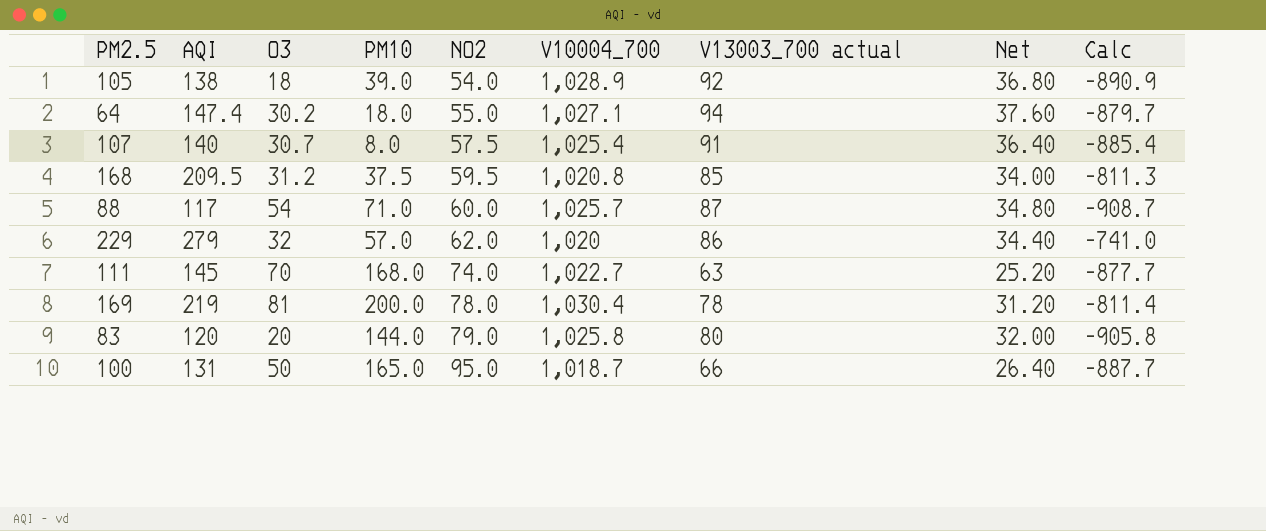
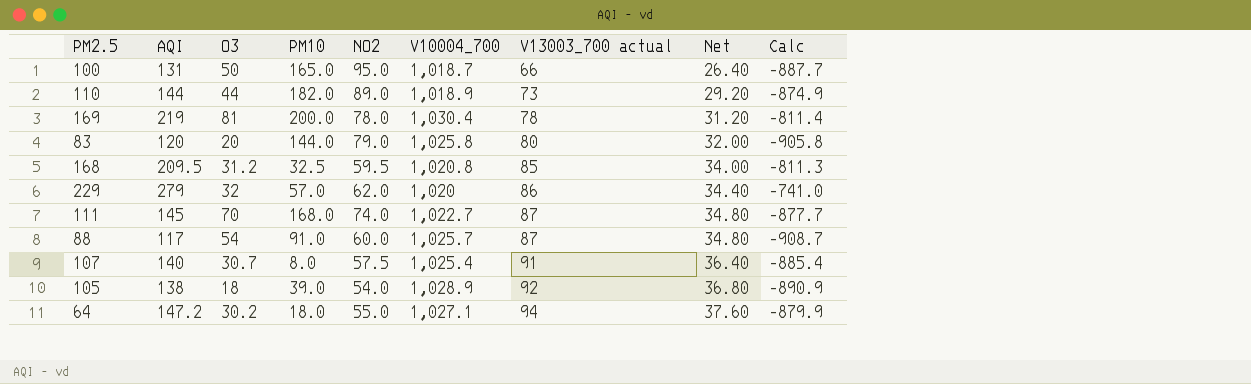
row order: NO2 ascending -> V13003_700 actual ascending
row 110: none -> 144 | 44 | 182.0 | 89.0 | 1,018.9 | 73 | 29.20 | -874.9
168 | PM10: 37.5 -> 32.5
111 | V13003_700 actual: 63 -> 87
111 | Net: 25.20 -> 34.80
88 | PM10: 71.0 -> 91.0
64 | AQI: 147.4 -> 147.2
64 | Calc: -879.7 -> -879.9

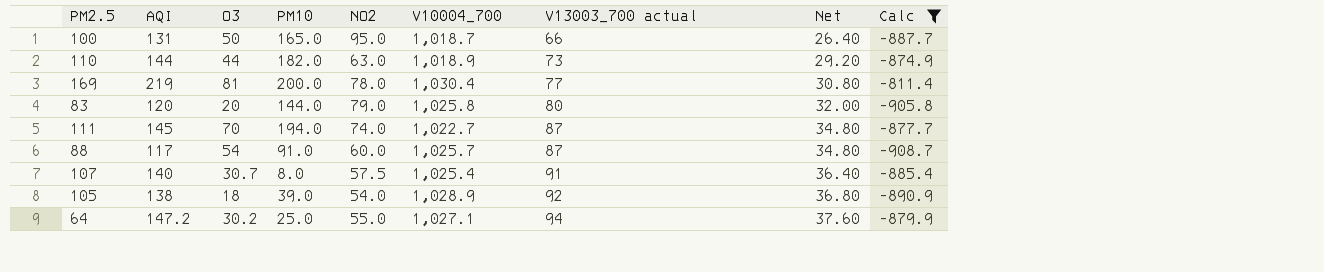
filter: none -> Calc <= -811.4
110 | NO2: 89.0 -> 63.0
169 | V13003_700 actual: 78 -> 77
169 | Net: 31.20 -> 30.80
111 | PM10: 168.0 -> 194.0
64 | PM10: 18.0 -> 25.0

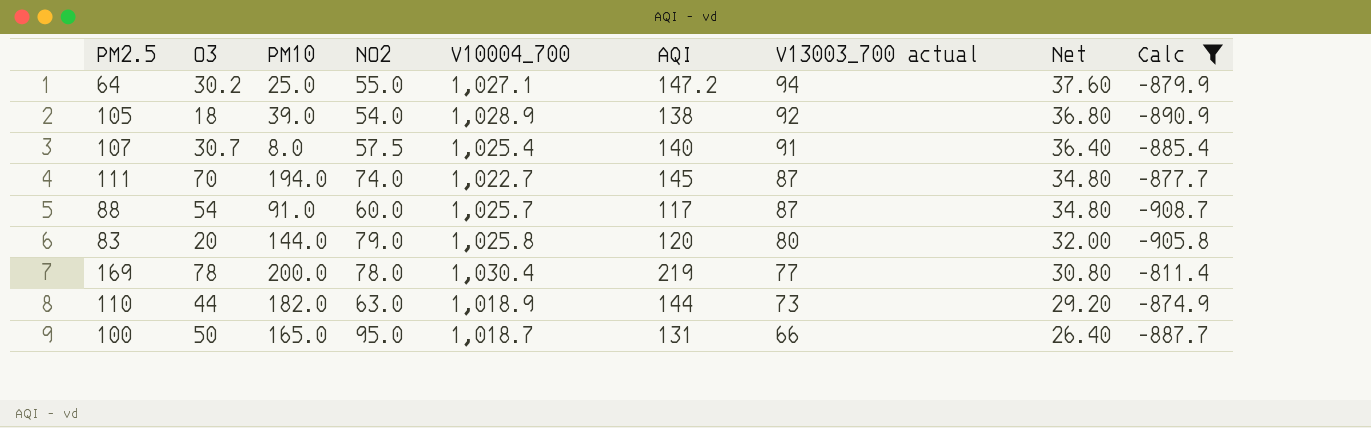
row order: V13003_700 actual ascending -> V13003_700 actual descending
column AQI | position: 2 -> 6
169 | O3: 81 -> 78

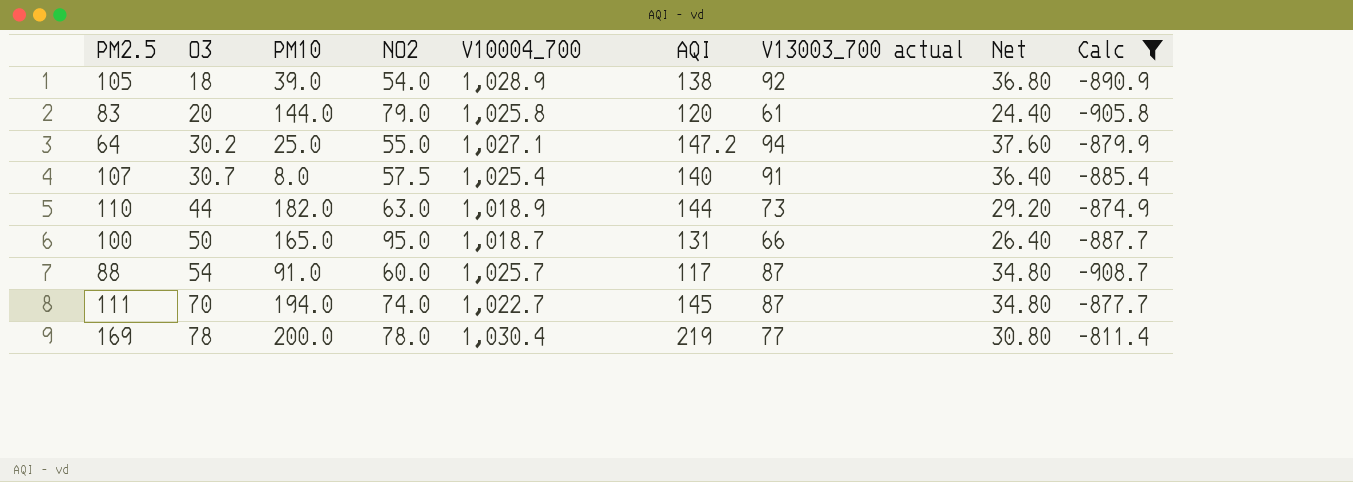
row order: V13003_700 actual descending -> O3 ascending
83 | V13003_700 actual: 80 -> 61
83 | Net: 32.00 -> 24.40

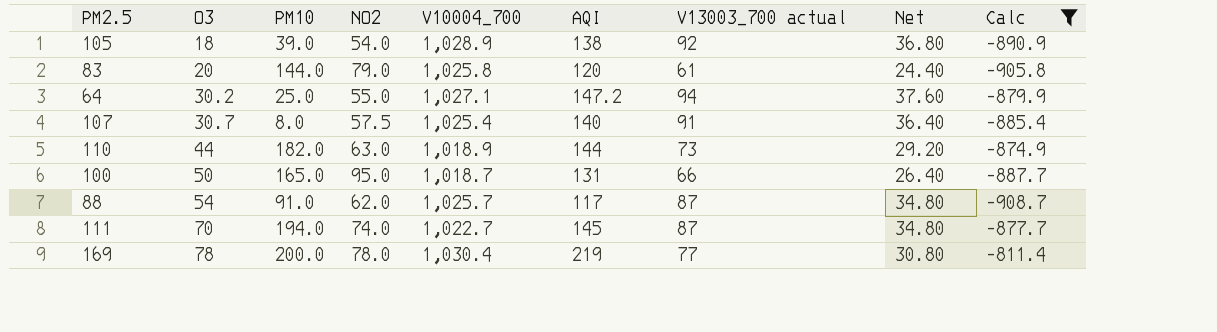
88 | NO2: 60.0 -> 62.0

